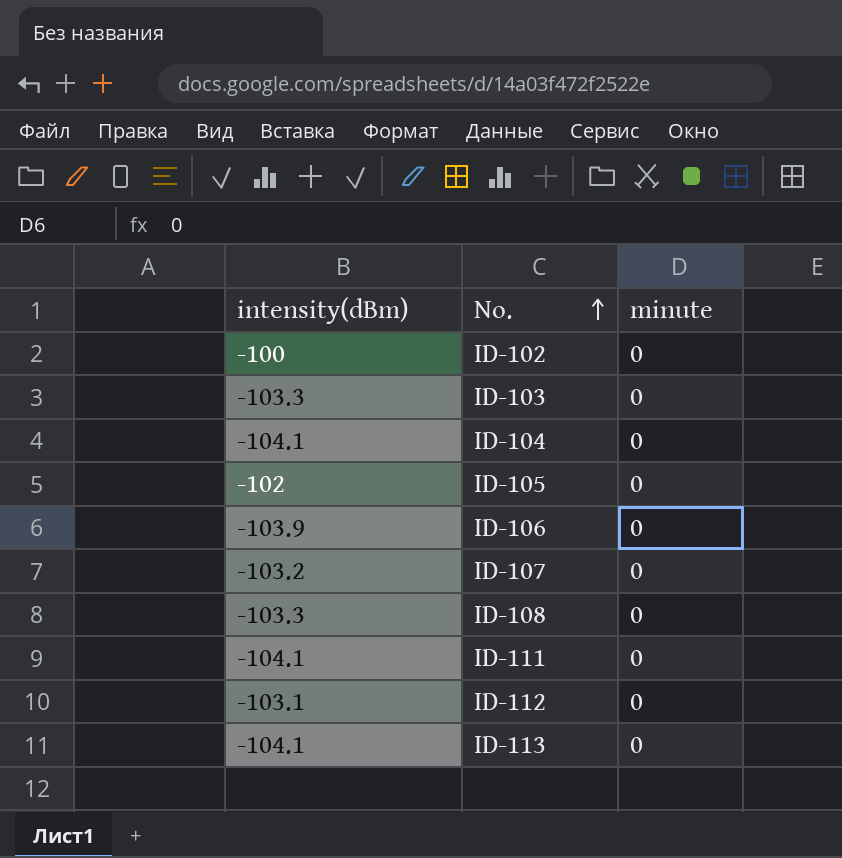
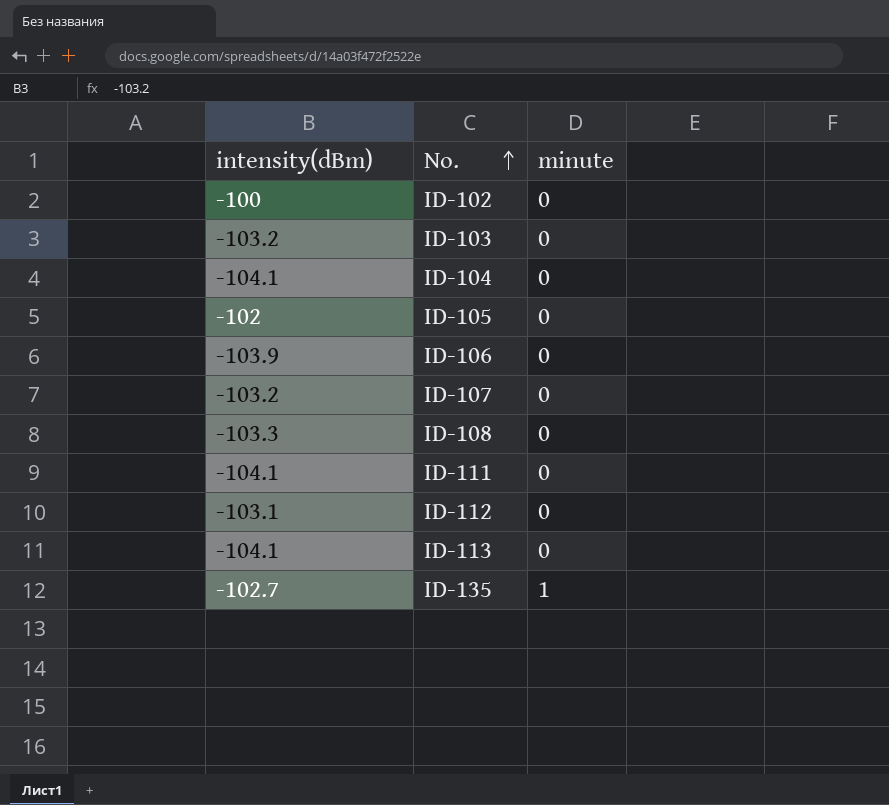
ID-103 | intensity(dBm): -103.3 -> -103.2
row ID-135: none -> -102.7 | 1

